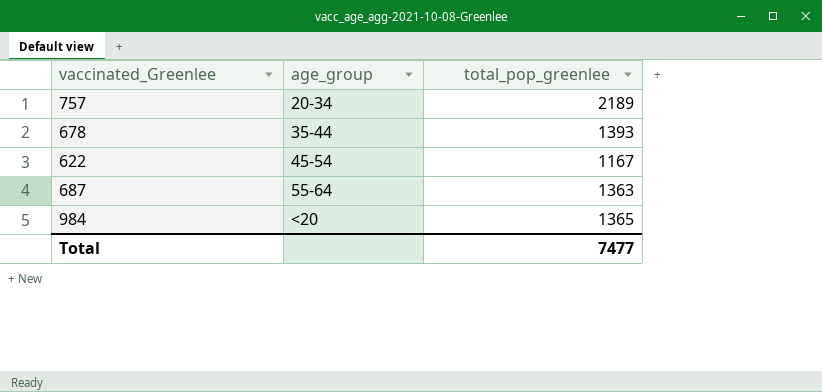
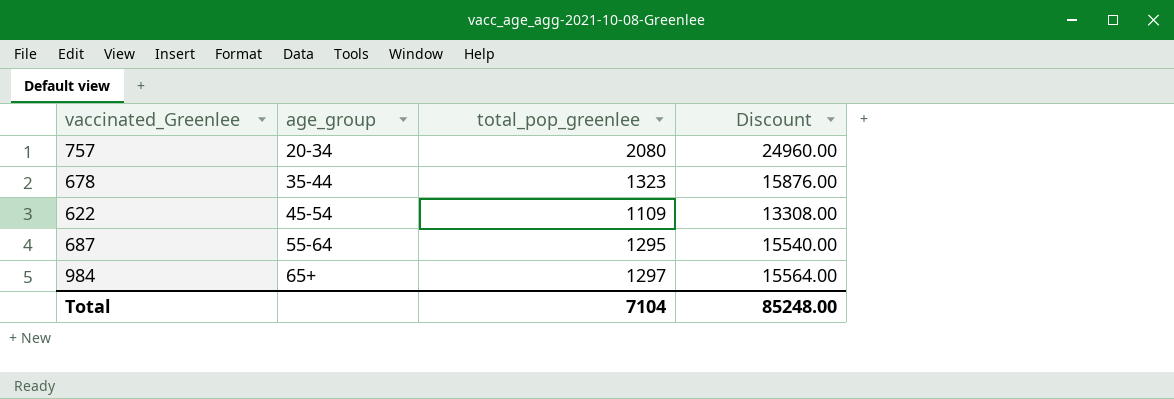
column Discount | formula: none -> [total_pop_greenlee] * 12
757 | total_pop_greenlee: 2189 -> 2080
678 | total_pop_greenlee: 1393 -> 1323
622 | total_pop_greenlee: 1167 -> 1109
687 | total_pop_greenlee: 1363 -> 1295
984 | age_group: <20 -> 65+
984 | total_pop_greenlee: 1365 -> 1297
Total | total_pop_greenlee: 7477 -> 7104

